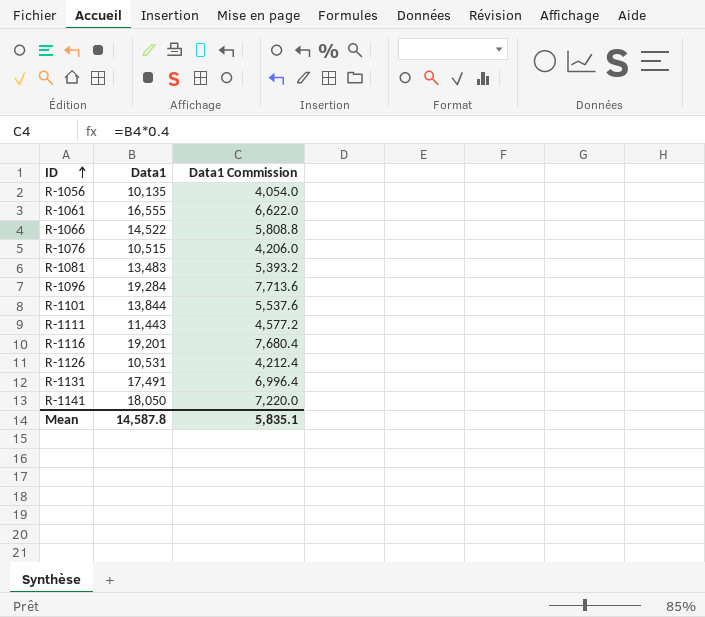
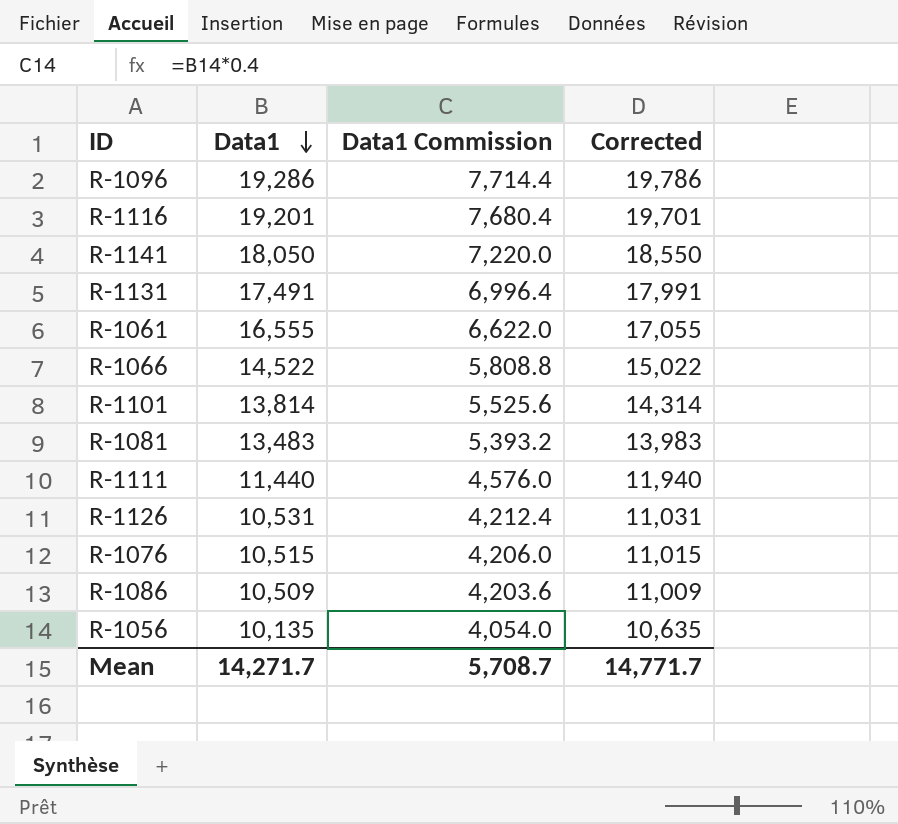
row order: ID ascending -> Data1 descending
column Corrected | formula: none -> [Data1] + 500
R-1096 | Data1: 19,284 -> 19,286
R-1096 | Data1 Commission: 7,713.6 -> 7,714.4
R-1101 | Data1: 13,844 -> 13,814
R-1101 | Data1 Commission: 5,537.6 -> 5,525.6
R-1111 | Data1: 11,443 -> 11,440
R-1111 | Data1 Commission: 4,577.2 -> 4,576.0
row R-1086: none -> 10,509 | 4,203.6 | 11,009
Mean | Data1: 14,587.8 -> 14,271.7
Mean | Data1 Commission: 5,835.1 -> 5,708.7

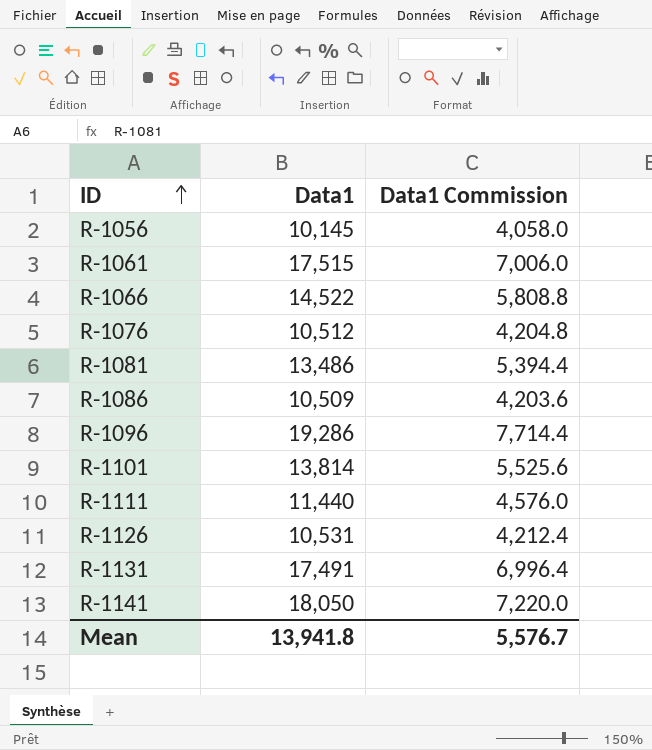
row order: Data1 descending -> ID ascending
column Corrected | formula: [Data1] + 500 -> none
row R-1116: 19,201 | 7,680.4 | 19,701 -> none
R-1056 | Data1: 10,135 -> 10,145
R-1056 | Data1 Commission: 4,054.0 -> 4,058.0
R-1061 | Data1: 16,555 -> 17,515
R-1061 | Data1 Commission: 6,622.0 -> 7,006.0
R-1076 | Data1: 10,515 -> 10,512
R-1076 | Data1 Commission: 4,206.0 -> 4,204.8
R-1081 | Data1: 13,483 -> 13,486
R-1081 | Data1 Commission: 5,393.2 -> 5,394.4
Mean | Data1: 14,271.7 -> 13,941.8
Mean | Data1 Commission: 5,708.7 -> 5,576.7

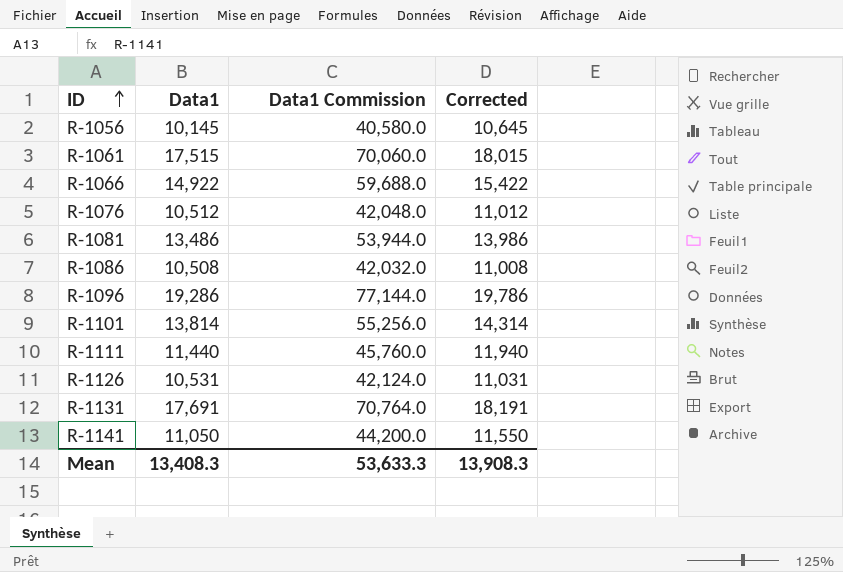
column Data1 Commission | formula: [Data1] * 0.4 -> [Data1] * 4
column Corrected | formula: none -> [Data1] + 500
R-1066 | Data1: 14,522 -> 14,922
R-1086 | Data1: 10,509 -> 10,508
R-1131 | Data1: 17,491 -> 17,691
R-1141 | Data1: 18,050 -> 11,050
Mean | Data1: 13,941.8 -> 13,408.3
Mean | Data1 Commission: 5,576.7 -> 53,633.3

